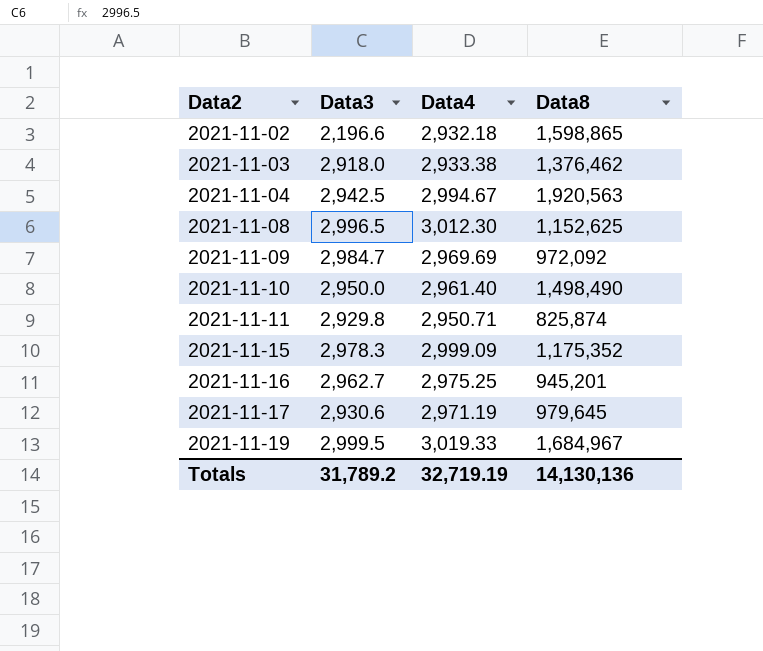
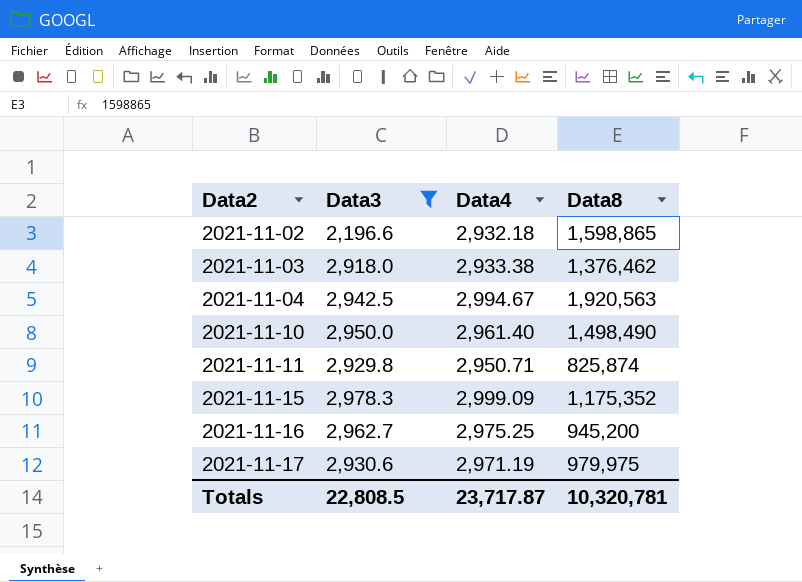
filter: none -> Data3 <= 2,978.3
2021-11-16 | Data8: 945,201 -> 945,200
2021-11-17 | Data8: 979,645 -> 979,975
Totals | Data3: 31,789.2 -> 22,808.5
Totals | Data4: 32,719.19 -> 23,717.87
Totals | Data8: 14,130,136 -> 10,320,781

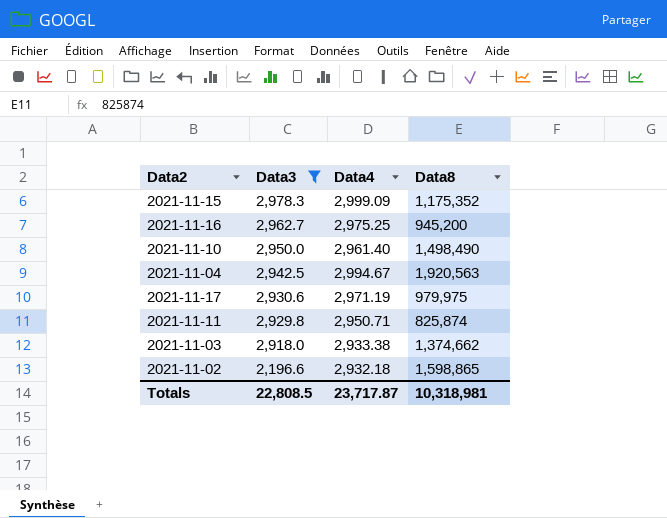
row order: Data2 ascending -> Data3 descending
2021-11-03 | Data8: 1,376,462 -> 1,374,662
Totals | Data8: 10,320,781 -> 10,318,981

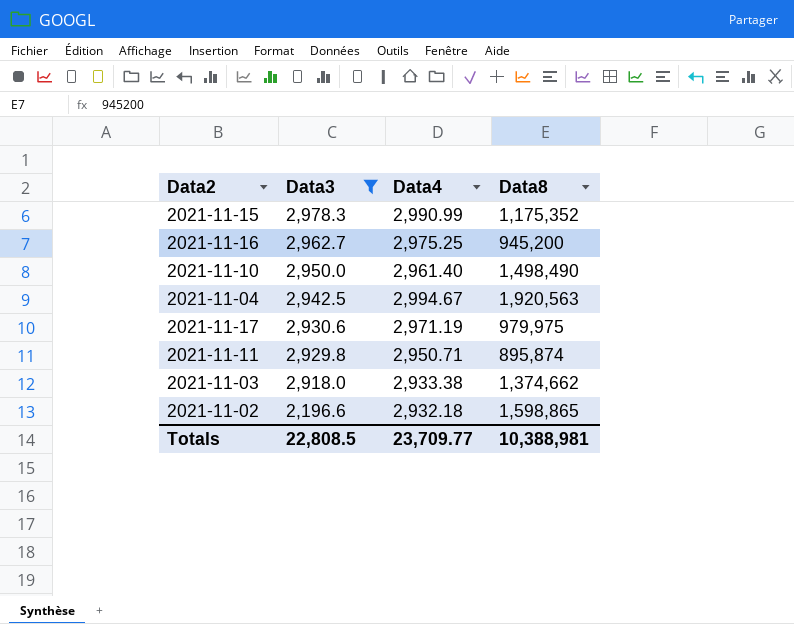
2021-11-15 | Data4: 2,999.09 -> 2,990.99
2021-11-11 | Data8: 825,874 -> 895,874
Totals | Data4: 23,717.87 -> 23,709.77
Totals | Data8: 10,318,981 -> 10,388,981

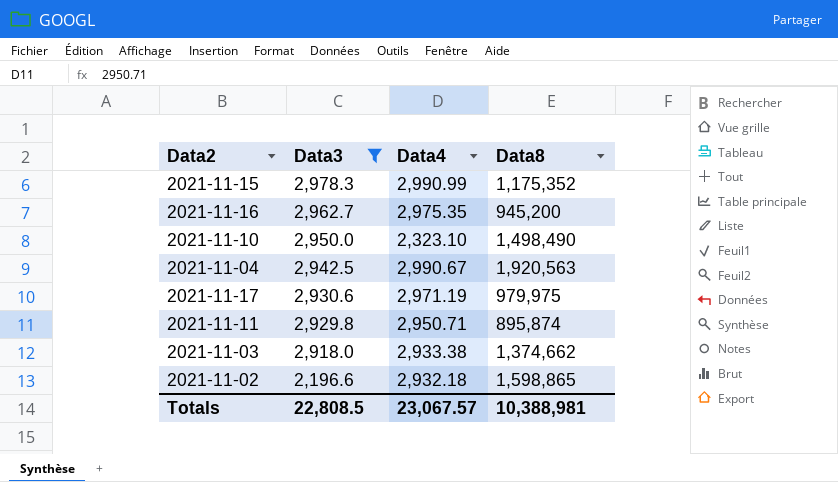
2021-11-16 | Data4: 2,975.25 -> 2,975.35
2021-11-10 | Data4: 2,961.40 -> 2,323.10
2021-11-04 | Data4: 2,994.67 -> 2,990.67
Totals | Data4: 23,709.77 -> 23,067.57

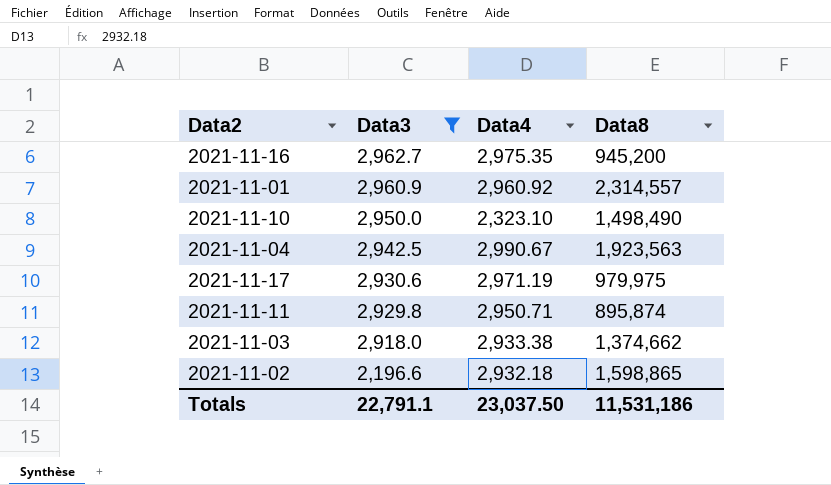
row 2021-11-15: 2,978.3 | 2,990.99 | 1,175,352 -> none
row 2021-11-01: none -> 2,960.9 | 2,960.92 | 2,314,557
2021-11-04 | Data8: 1,920,563 -> 1,923,563
Totals | Data3: 22,808.5 -> 22,791.1
Totals | Data4: 23,067.57 -> 23,037.50
Totals | Data8: 10,388,981 -> 11,531,186

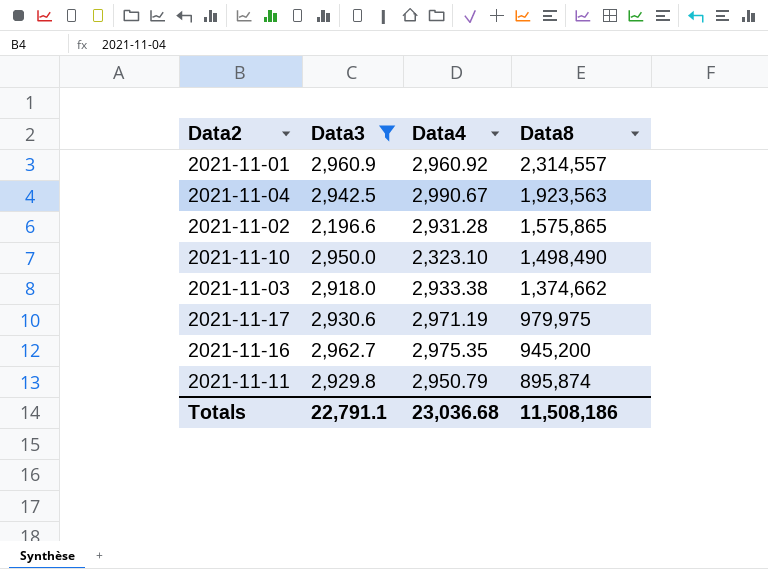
row order: Data3 descending -> Data8 descending
2021-11-02 | Data4: 2,932.18 -> 2,931.28
2021-11-02 | Data8: 1,598,865 -> 1,575,865
2021-11-11 | Data4: 2,950.71 -> 2,950.79
Totals | Data4: 23,037.50 -> 23,036.68
Totals | Data8: 11,531,186 -> 11,508,186

